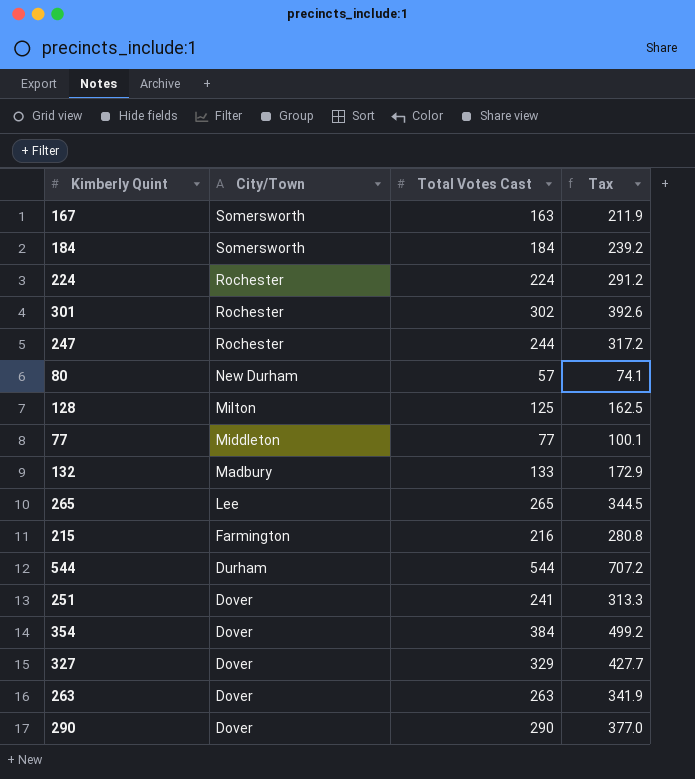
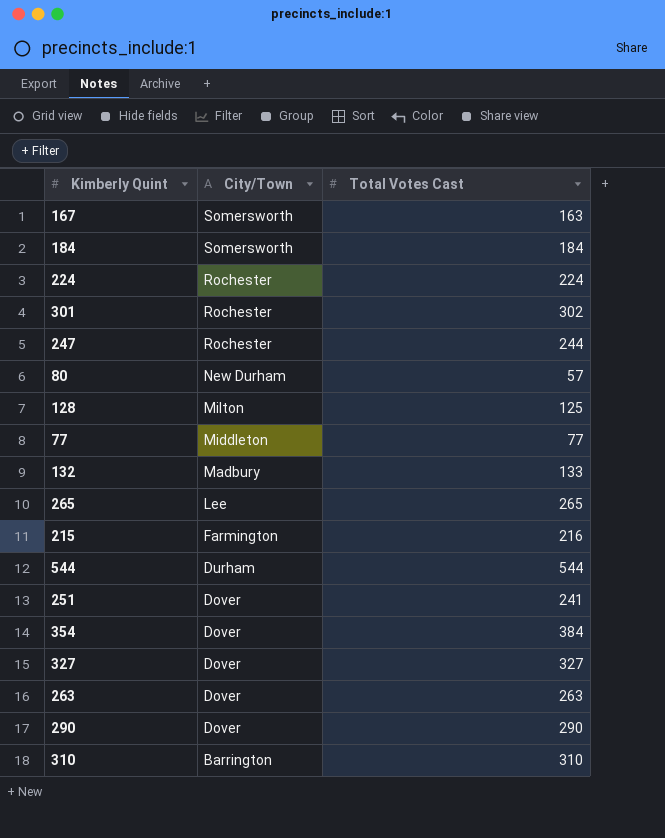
column Tax | formula: [Total Votes Cast] * 1.3 -> none
327 | Total Votes Cast: 329 -> 327
row 310: none -> Barrington | 310

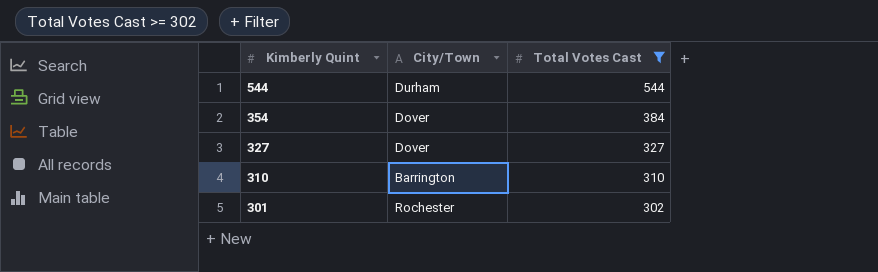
filter: none -> Total Votes Cast >= 302
row order: City/Town descending -> Kimberly Quint descending

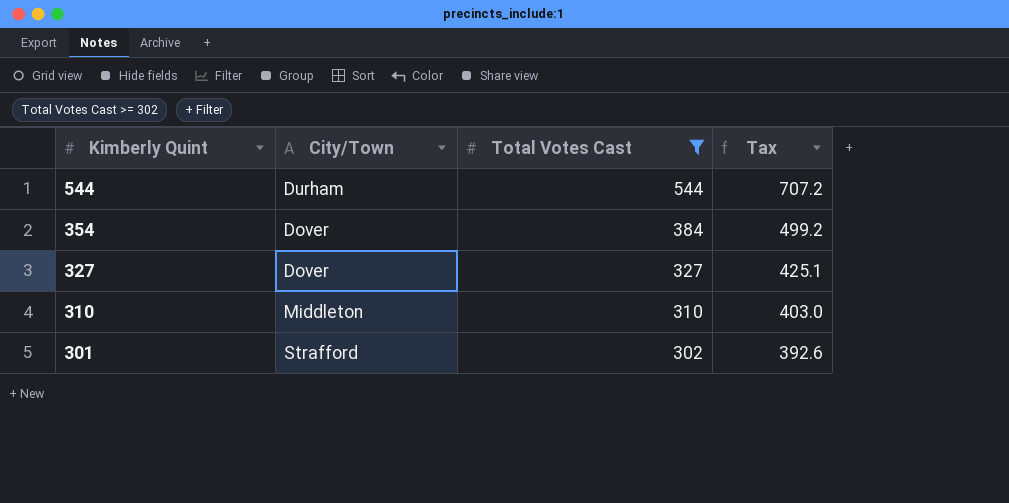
column Tax | formula: none -> [Total Votes Cast] * 1.3
310 | City/Town: Barrington -> Middleton
301 | City/Town: Rochester -> Strafford

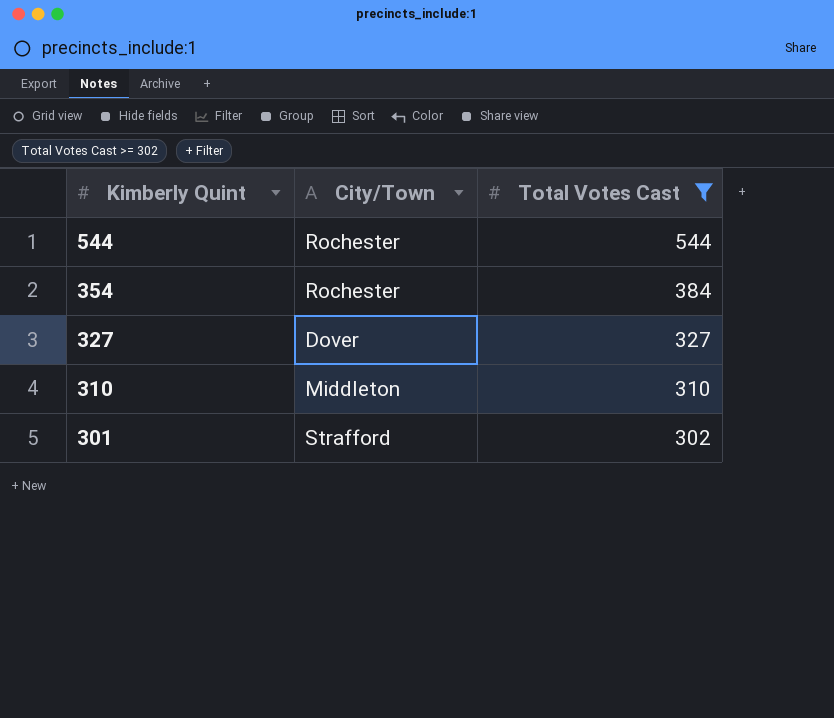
column Tax | formula: [Total Votes Cast] * 1.3 -> none
544 | City/Town: Durham -> Rochester
354 | City/Town: Dover -> Rochester

